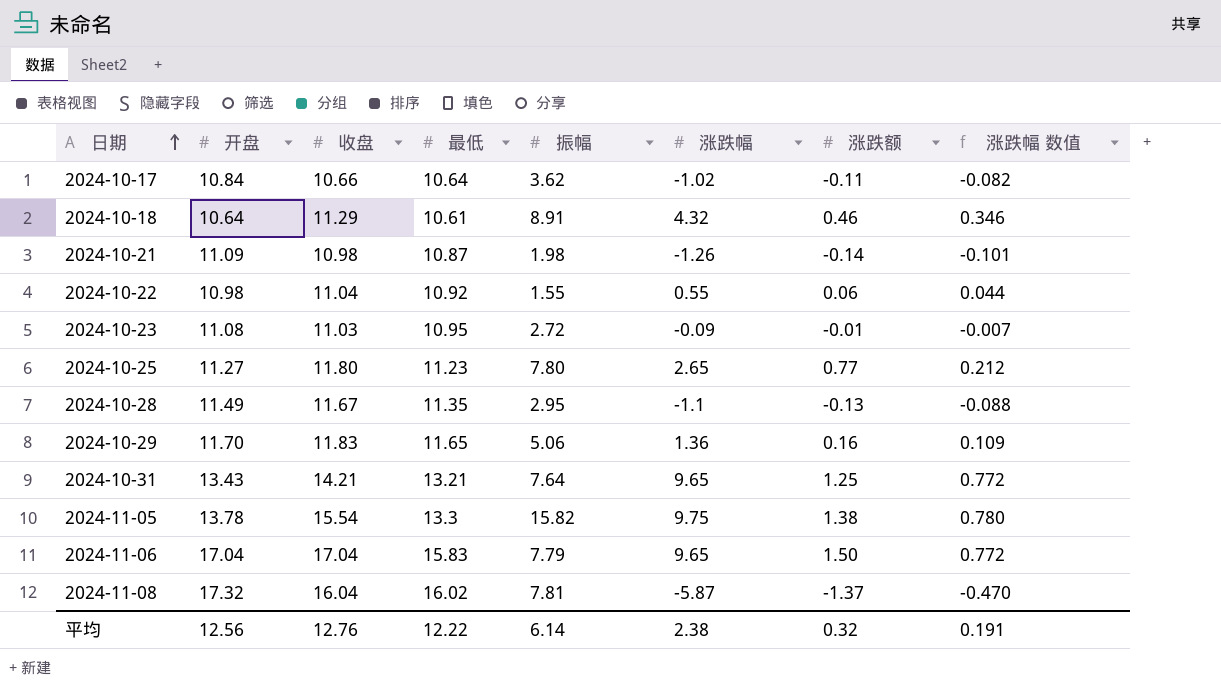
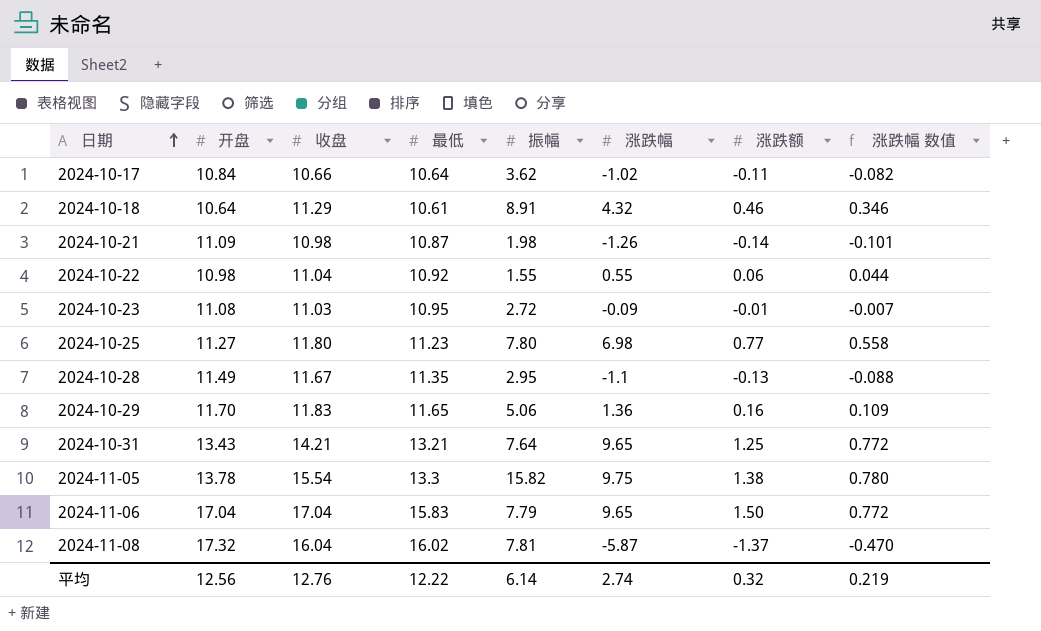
2024-10-25 | 涨跌幅: 2.65 -> 6.98
2024-10-25 | 涨跌幅 数值: 0.212 -> 0.558
平均 | 涨跌幅: 2.38 -> 2.74
平均 | 涨跌幅 数值: 0.191 -> 0.219

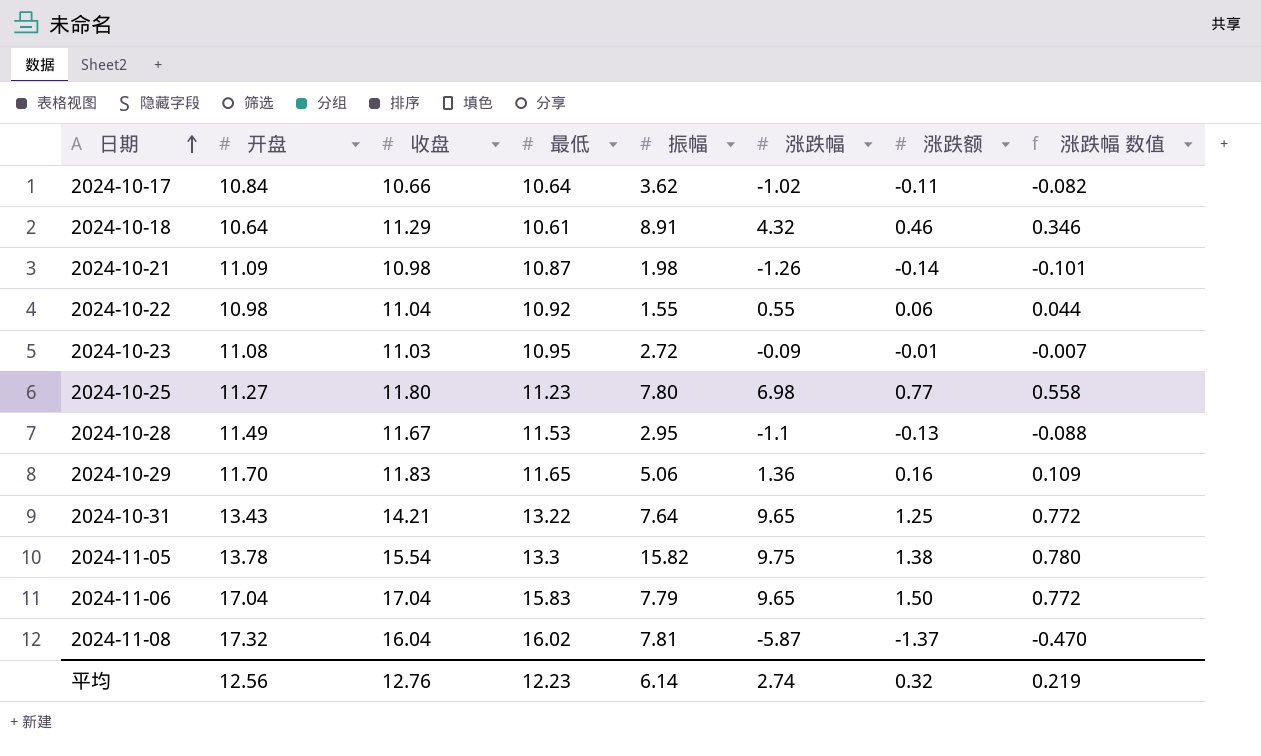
2024-10-28 | 最低: 11.35 -> 11.53
2024-10-31 | 最低: 13.21 -> 13.22
平均 | 最低: 12.22 -> 12.23

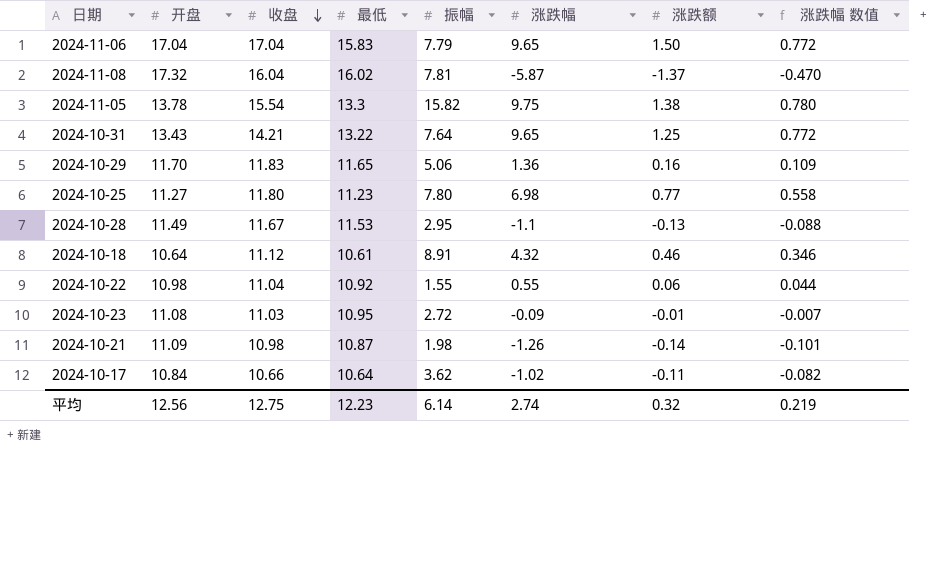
row order: 日期 ascending -> 收盘 descending
2024-10-18 | 收盘: 11.29 -> 11.12
平均 | 收盘: 12.76 -> 12.75

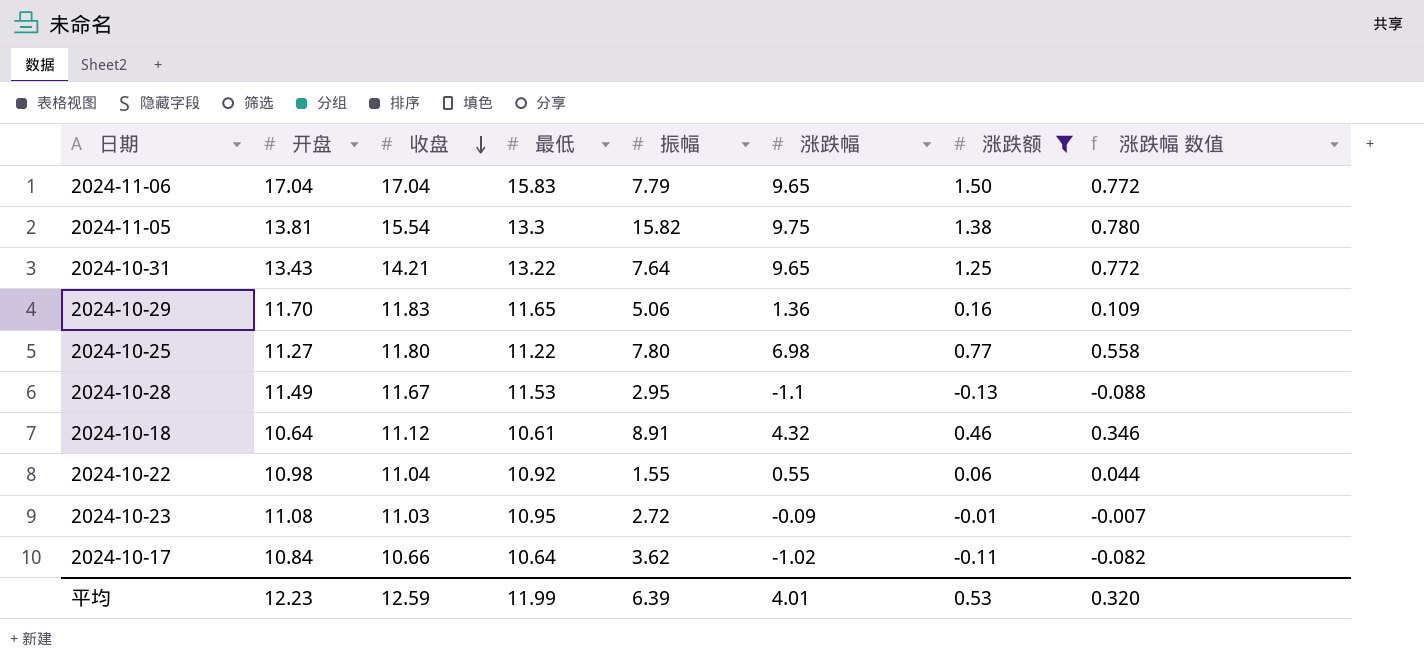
filter: none -> 涨跌额 >= -0.13
2024-11-05 | 开盘: 13.78 -> 13.81
2024-10-25 | 最低: 11.23 -> 11.22
平均 | 开盘: 12.56 -> 12.23
平均 | 收盘: 12.75 -> 12.59
平均 | 最低: 12.23 -> 11.99
平均 | 振幅: 6.14 -> 6.39
平均 | 涨跌幅: 2.74 -> 4.01
平均 | 涨跌额: 0.32 -> 0.53
平均 | 涨跌幅 数值: 0.219 -> 0.320

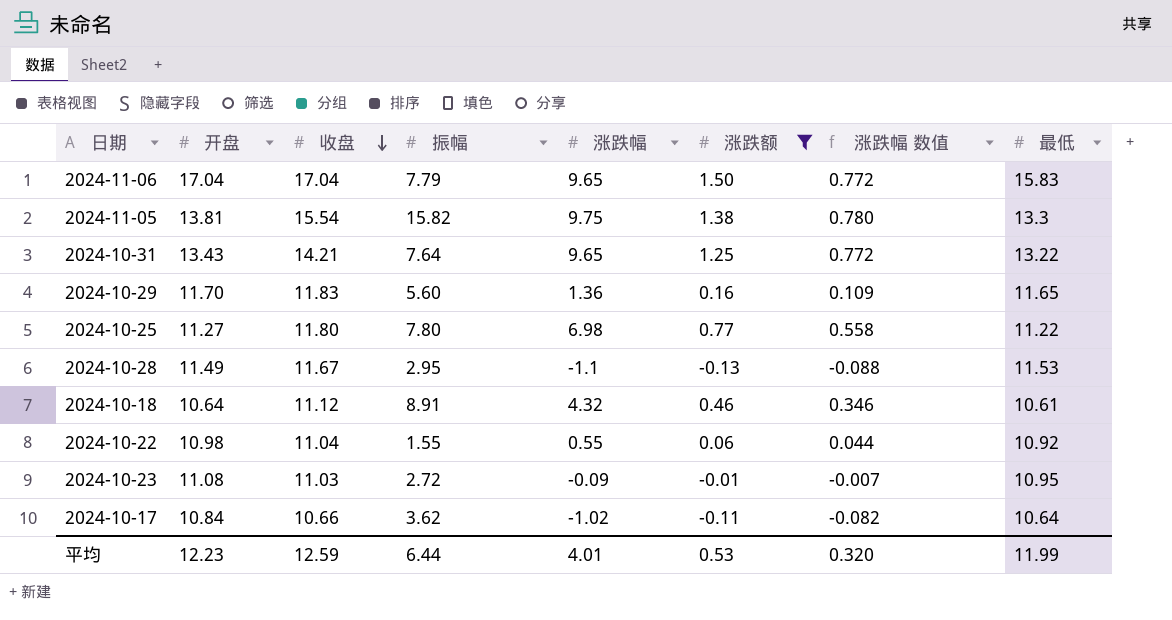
column 最低 | position: 4 -> 8
2024-10-29 | 振幅: 5.06 -> 5.60
平均 | 振幅: 6.39 -> 6.44

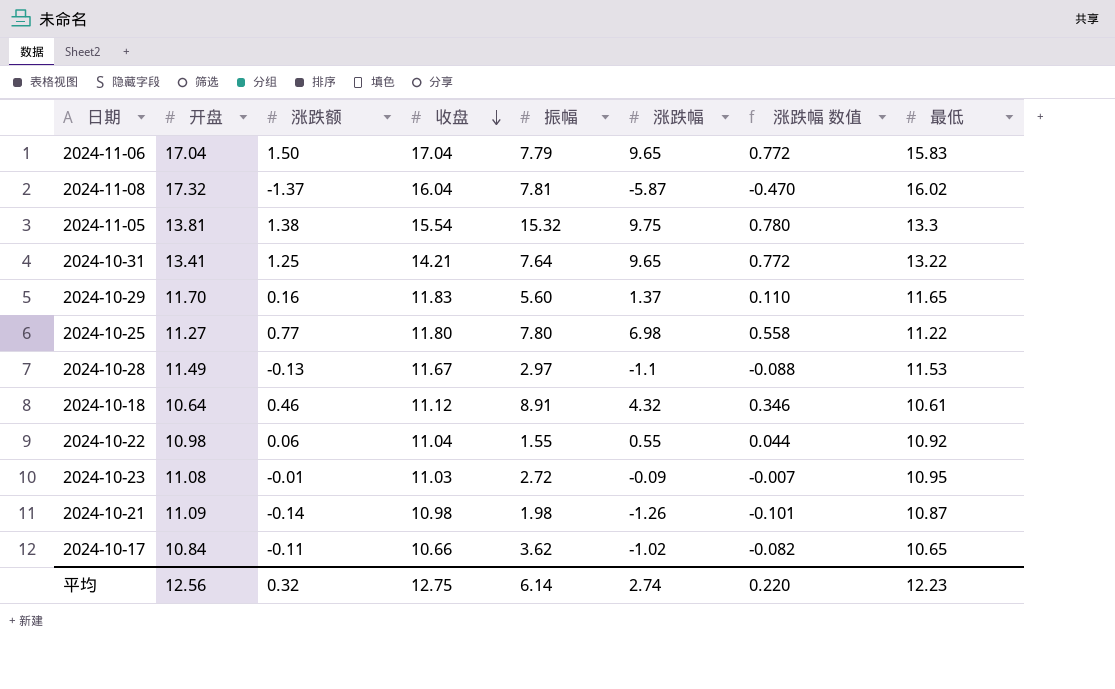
filter: 涨跌额 >= -0.13 -> none
column 涨跌额 | position: 6 -> 3
2024-11-05 | 振幅: 15.82 -> 15.32
2024-10-31 | 开盘: 13.43 -> 13.41
2024-10-29 | 涨跌幅: 1.36 -> 1.37
2024-10-29 | 涨跌幅 数值: 0.109 -> 0.110
2024-10-28 | 振幅: 2.95 -> 2.97
2024-10-17 | 最低: 10.64 -> 10.65
平均 | 开盘: 12.23 -> 12.56
平均 | 涨跌额: 0.53 -> 0.32
平均 | 收盘: 12.59 -> 12.75
平均 | 振幅: 6.44 -> 6.14
平均 | 涨跌幅: 4.01 -> 2.74
平均 | 涨跌幅 数值: 0.320 -> 0.220
平均 | 最低: 11.99 -> 12.23

